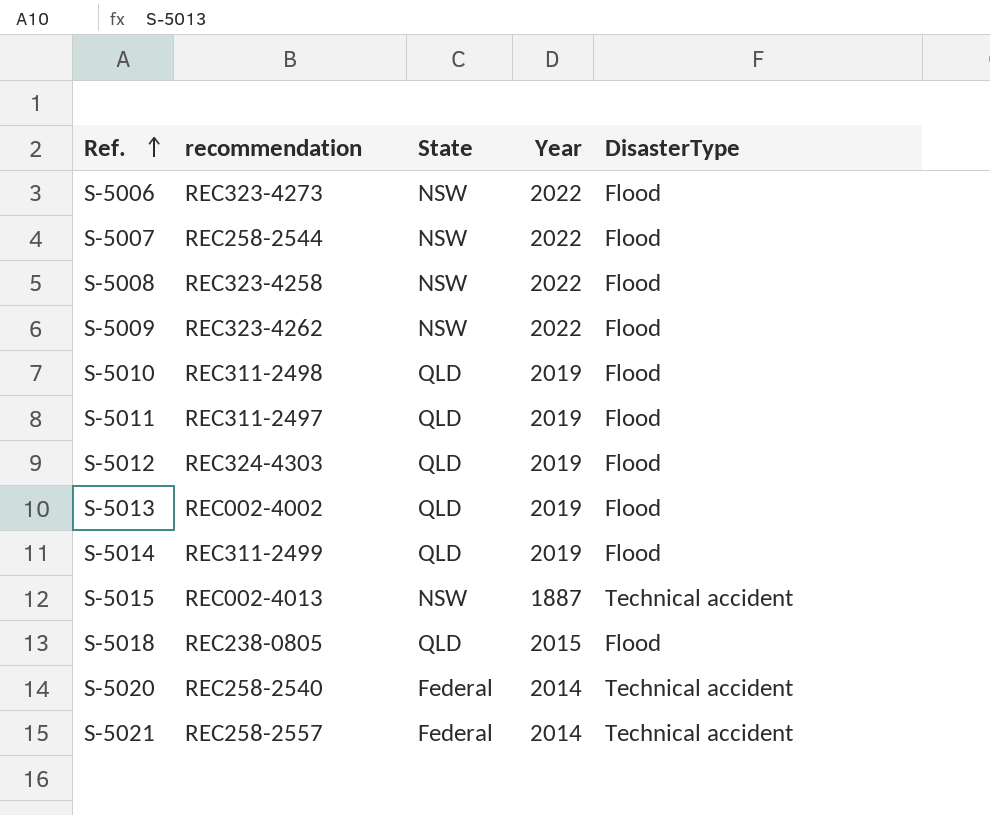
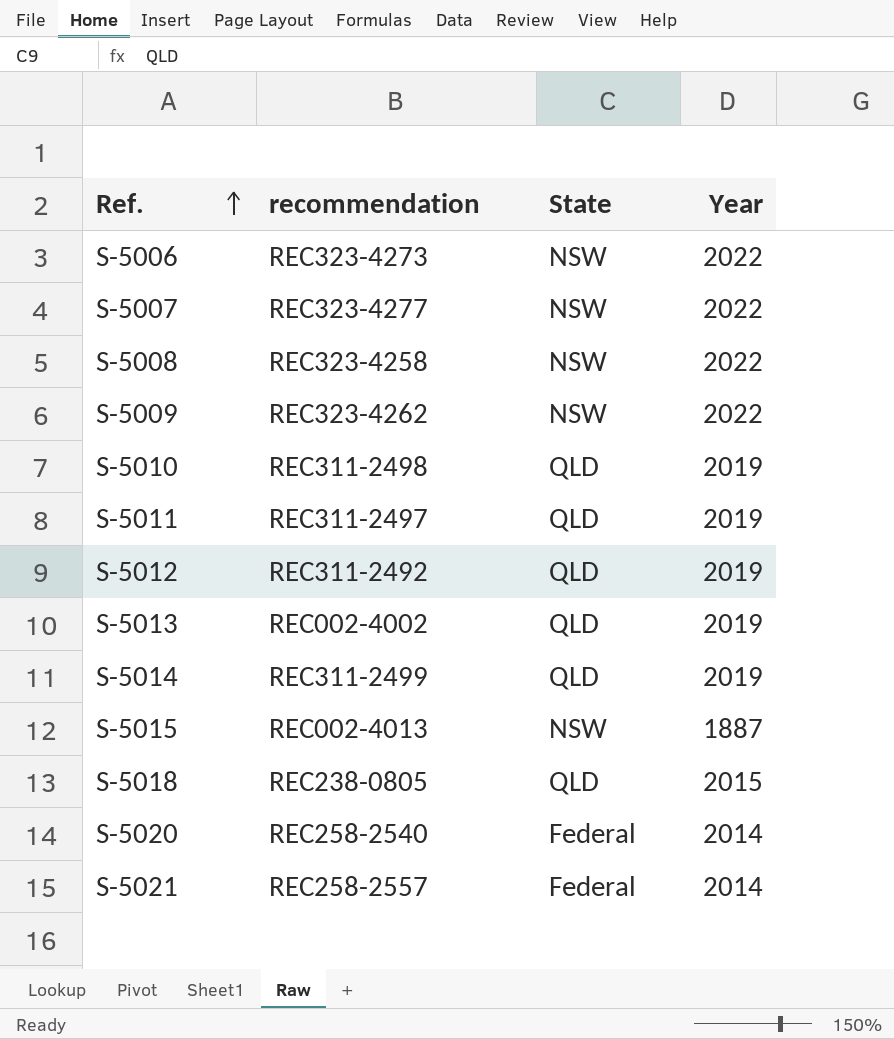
column DisasterType | position: 5 -> none
S-5007 | recommendation: REC258-2544 -> REC323-4277
S-5012 | recommendation: REC324-4303 -> REC311-2492

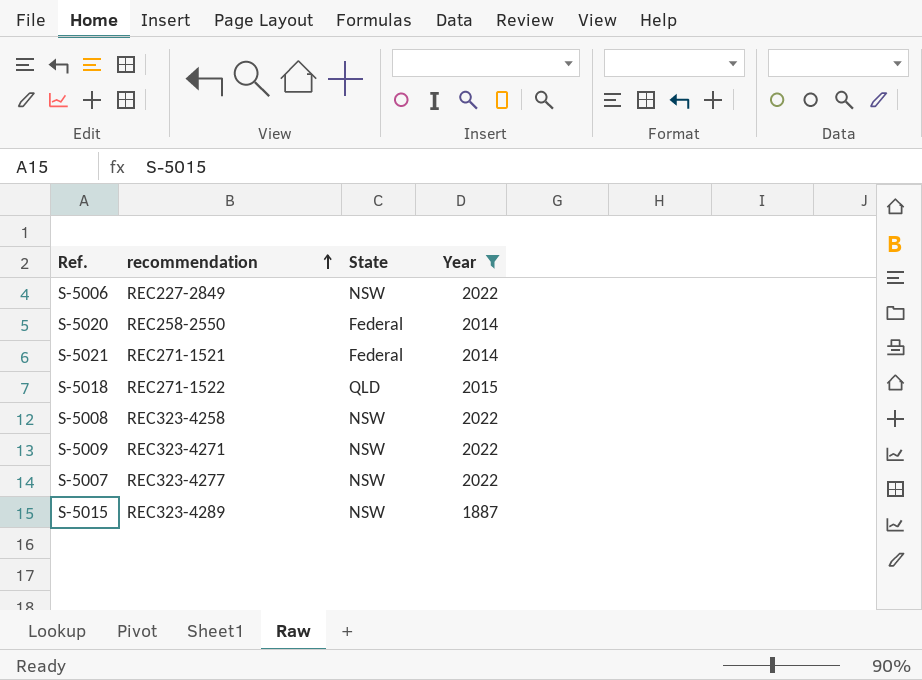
filter: none -> Year != 2019
row order: Ref. ascending -> recommendation ascending
S-5006 | recommendation: REC323-4273 -> REC227-2849
S-5020 | recommendation: REC258-2540 -> REC258-2550
S-5021 | recommendation: REC258-2557 -> REC271-1521
S-5018 | recommendation: REC238-0805 -> REC271-1522
S-5009 | recommendation: REC323-4262 -> REC323-4271
S-5015 | recommendation: REC002-4013 -> REC323-4289

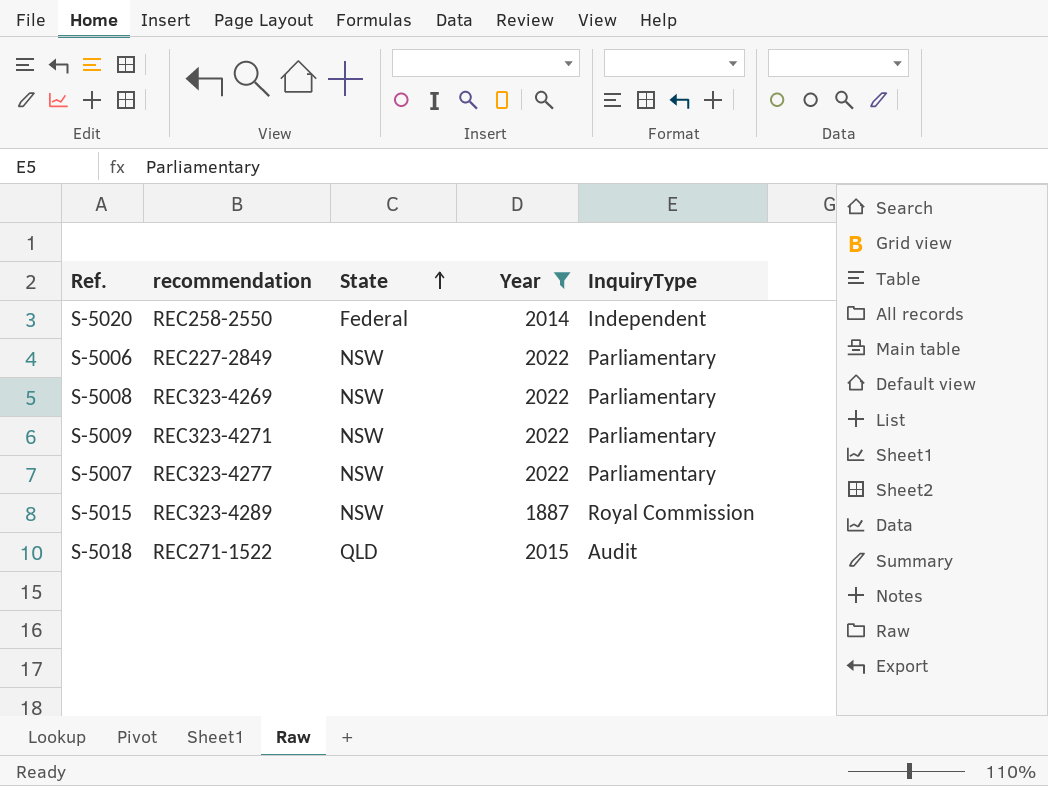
row order: recommendation ascending -> State ascending
column InquiryType | position: none -> 5
row S-5021: REC271-1521 | Federal | 2014 -> none
S-5008 | recommendation: REC323-4258 -> REC323-4269

